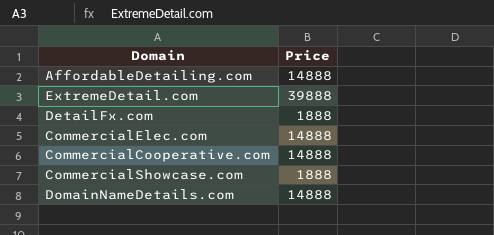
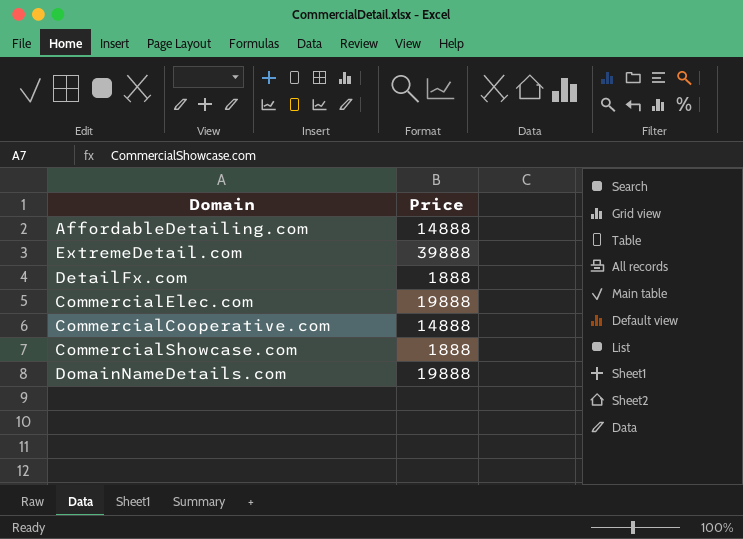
CommercialElec.com | Price: 14888 -> 19888
DomainNameDetails.com | Price: 14888 -> 19888

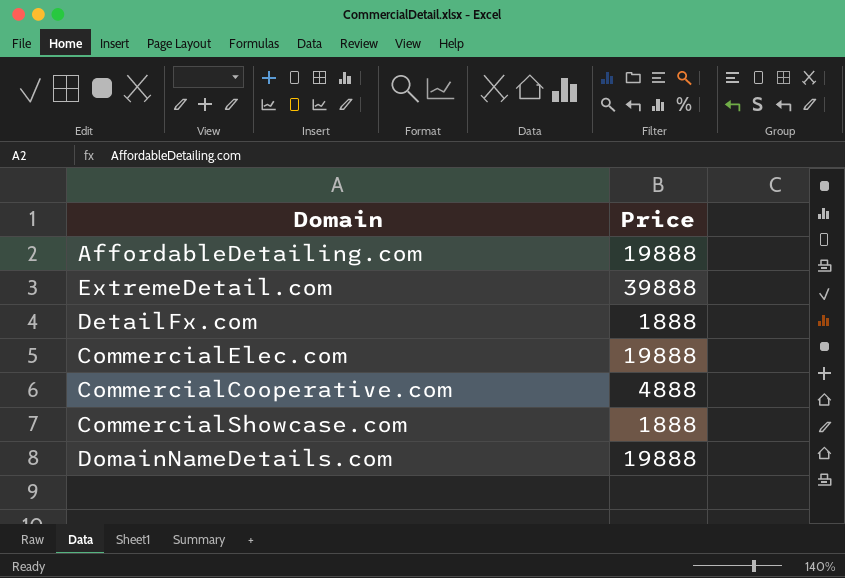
AffordableDetailing.com | Price: 14888 -> 19888
CommercialCooperative.com | Price: 14888 -> 4888

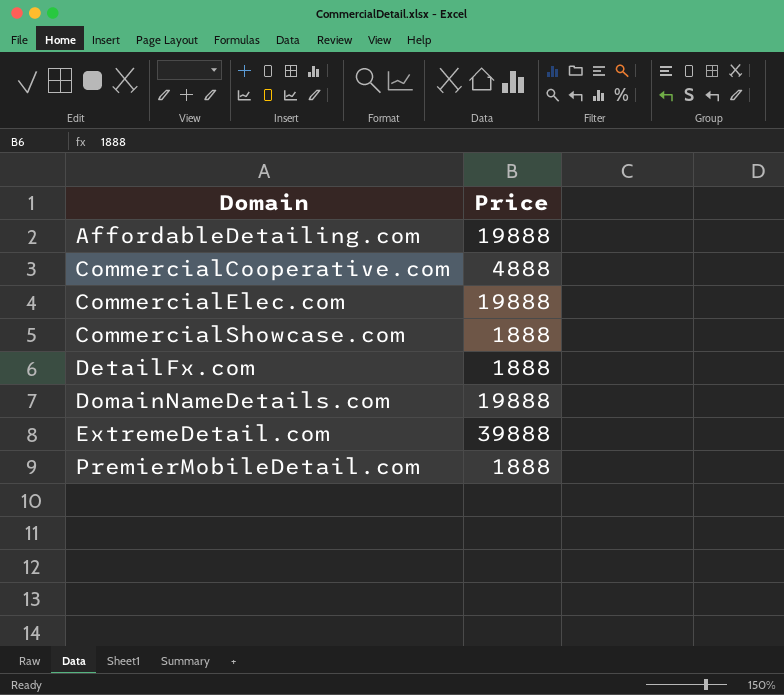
row order: none -> Domain ascending
row PremierMobileDetail.com: none -> 1888

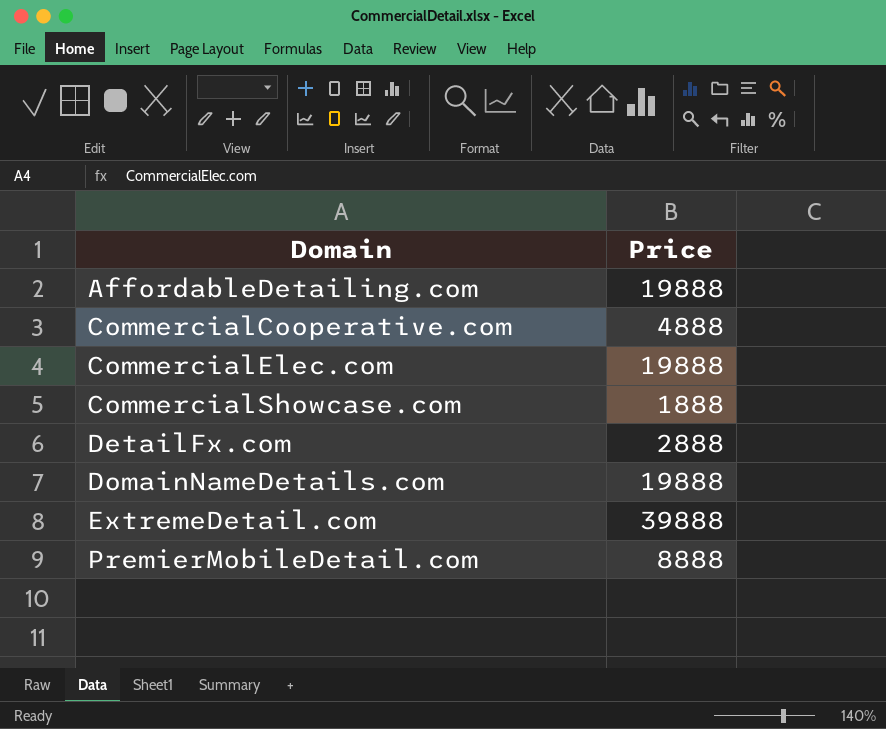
DetailFx.com | Price: 1888 -> 2888
PremierMobileDetail.com | Price: 1888 -> 8888

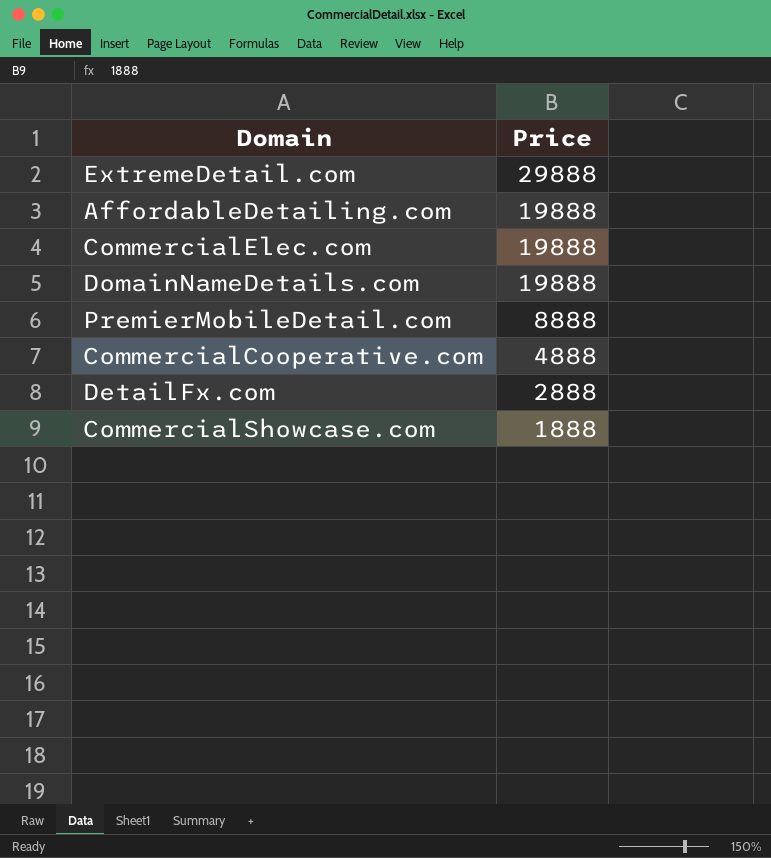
row order: Domain ascending -> Price descending
ExtremeDetail.com | Price: 39888 -> 29888

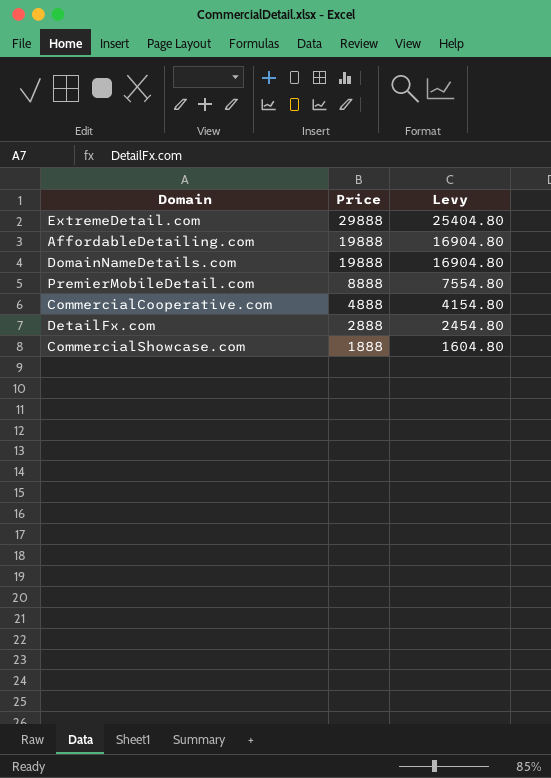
column Levy | formula: none -> [Price] * 0.85
row CommercialElec.com: 19888 -> none

